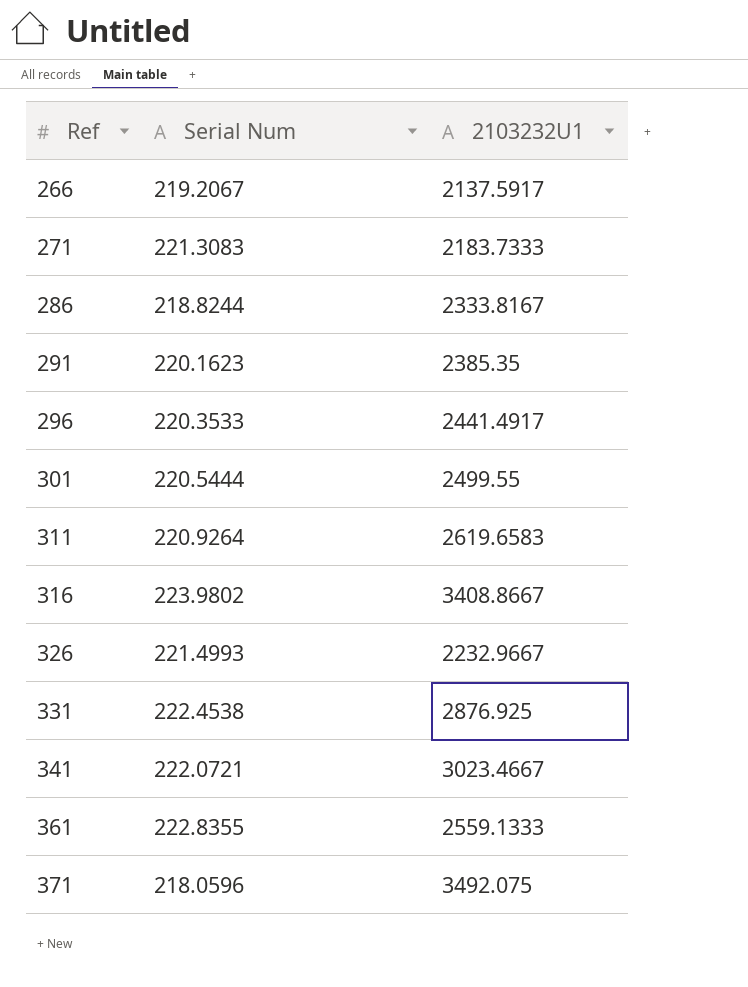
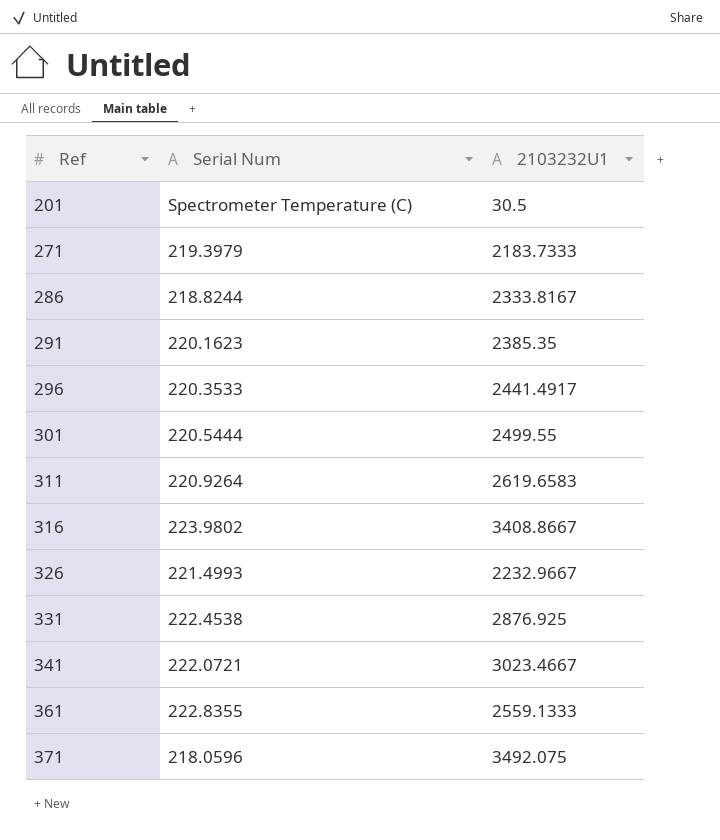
row 266: 219.2067 | 2137.5917 -> none
row 201: none -> Spectrometer Temperature (C) | 30.5
271 | Serial Num: 221.3083 -> 219.3979

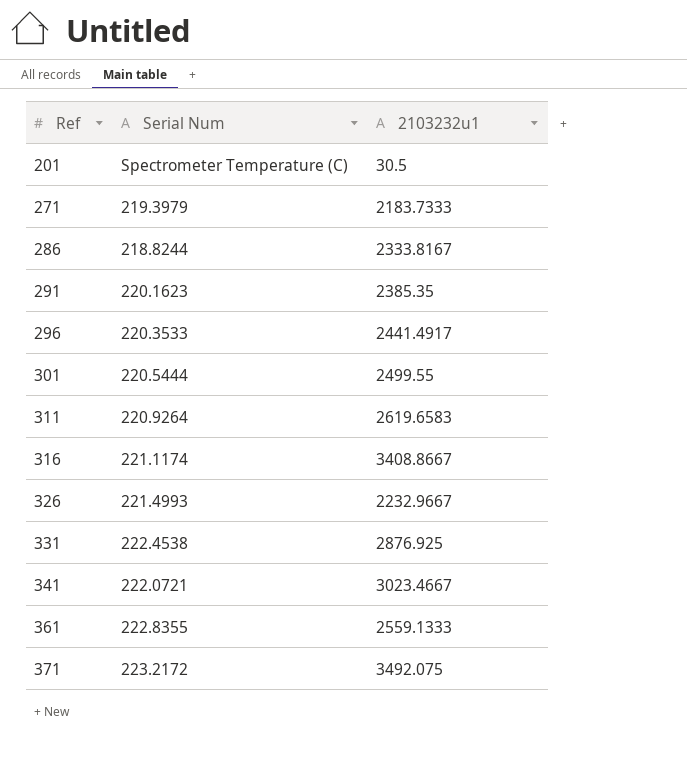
column name: 2103232U1 -> 2103232u1
316 | Serial Num: 223.9802 -> 221.1174
371 | Serial Num: 218.0596 -> 223.2172

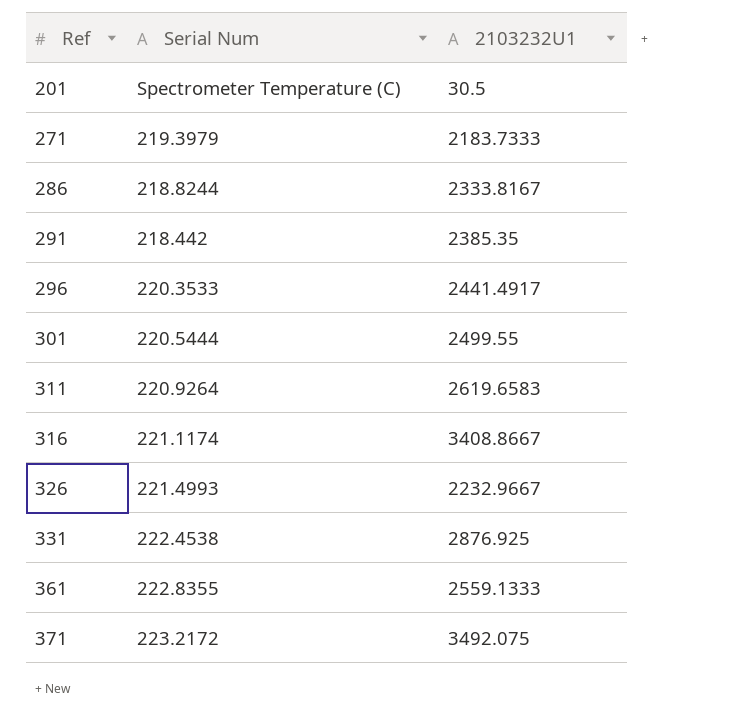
column name: 2103232u1 -> 2103232U1
row 341: 222.0721 | 3023.4667 -> none
291 | Serial Num: 220.1623 -> 218.442

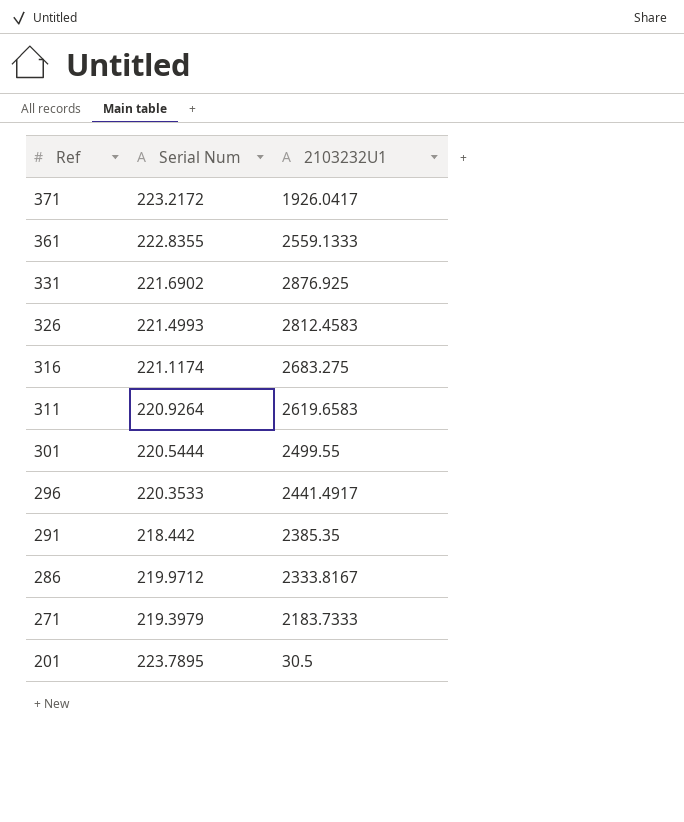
row order: Ref ascending -> Ref descending
371 | 2103232U1: 3492.075 -> 1926.0417
331 | Serial Num: 222.4538 -> 221.6902
326 | 2103232U1: 2232.9667 -> 2812.4583
316 | 2103232U1: 3408.8667 -> 2683.275
286 | Serial Num: 218.8244 -> 219.9712
201 | Serial Num: Spectrometer Temperature (C) -> 223.7895

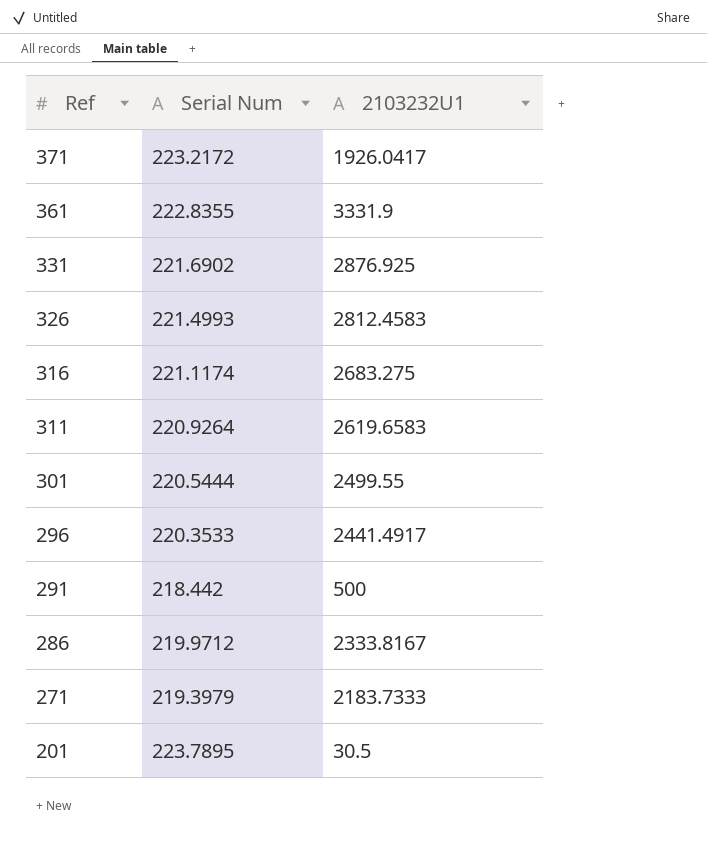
361 | 2103232U1: 2559.1333 -> 3331.9
291 | 2103232U1: 2385.35 -> 500

